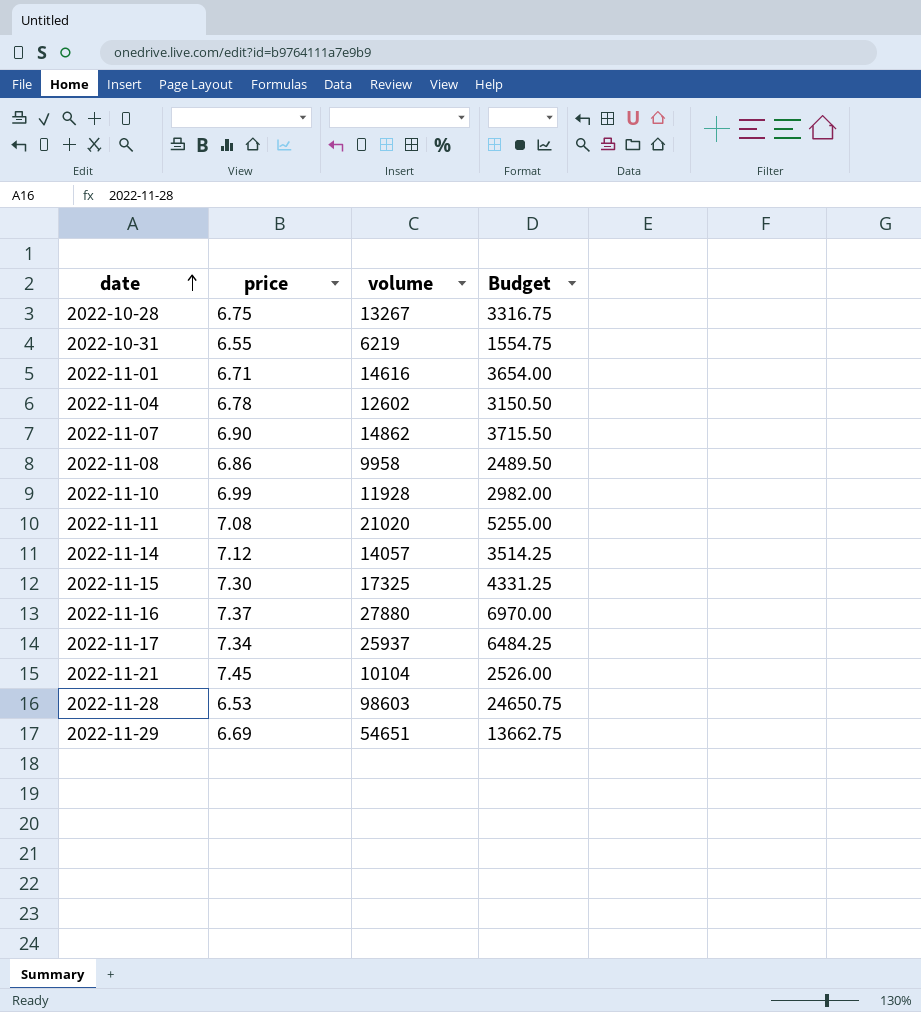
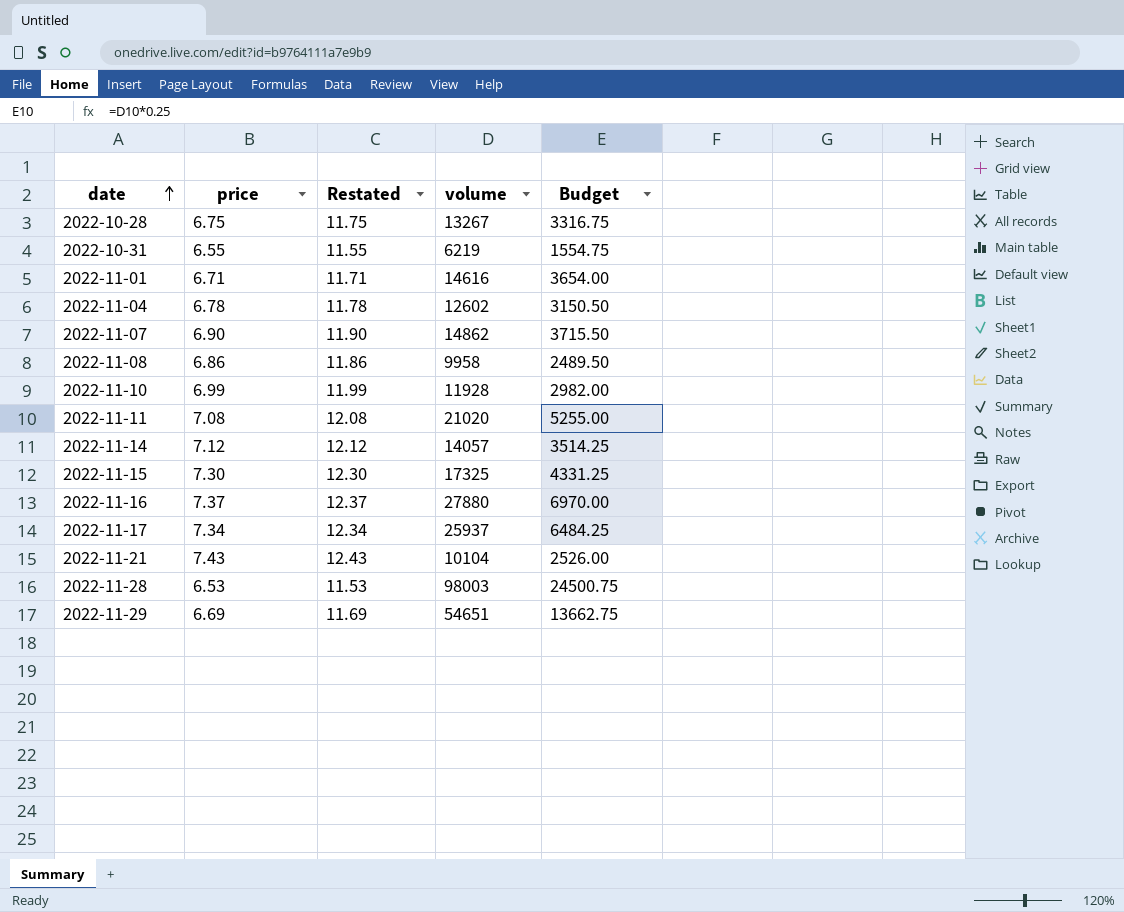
column Restated | formula: none -> [price] + 5
2022-11-21 | price: 7.45 -> 7.43
2022-11-28 | volume: 98603 -> 98003
2022-11-28 | Budget: 24650.75 -> 24500.75

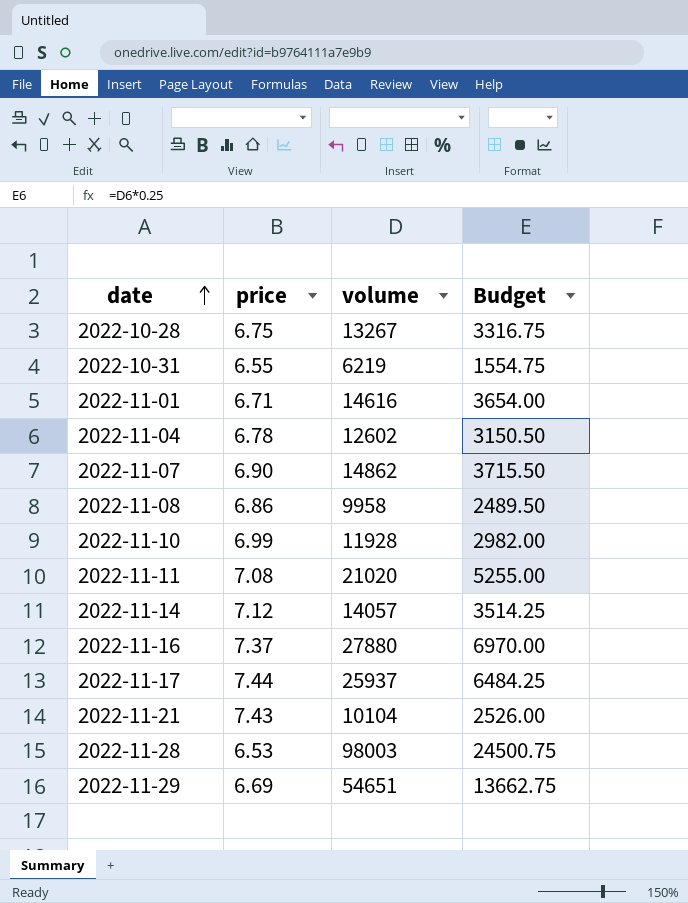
column Restated | formula: [price] + 5 -> none
row 2022-11-15: 7.30 | 12.30 | 17325 | 4331.25 -> none
2022-11-17 | price: 7.34 -> 7.44

